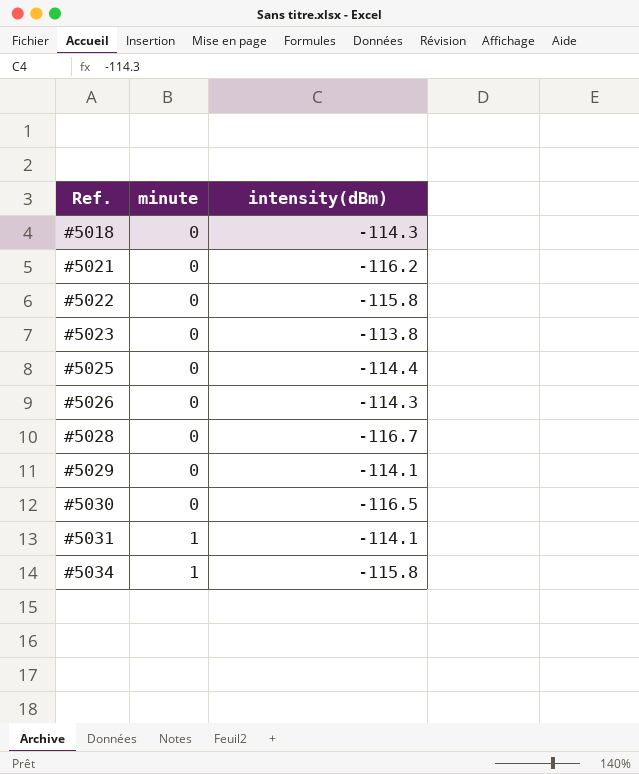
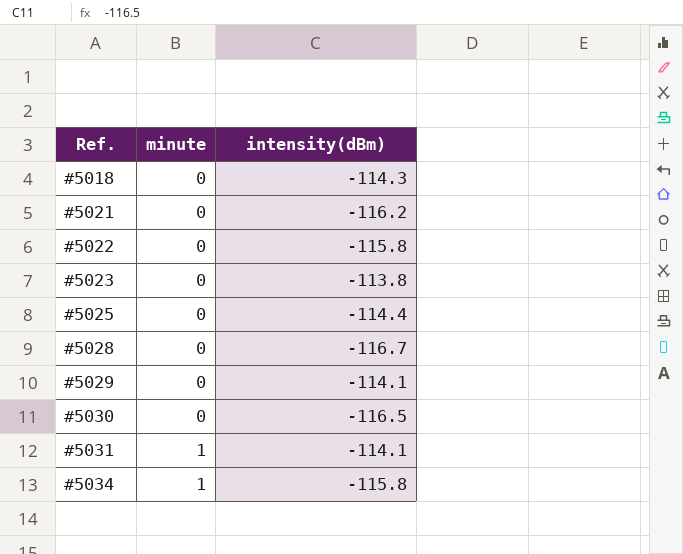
row #5026: 0 | -114.3 -> none

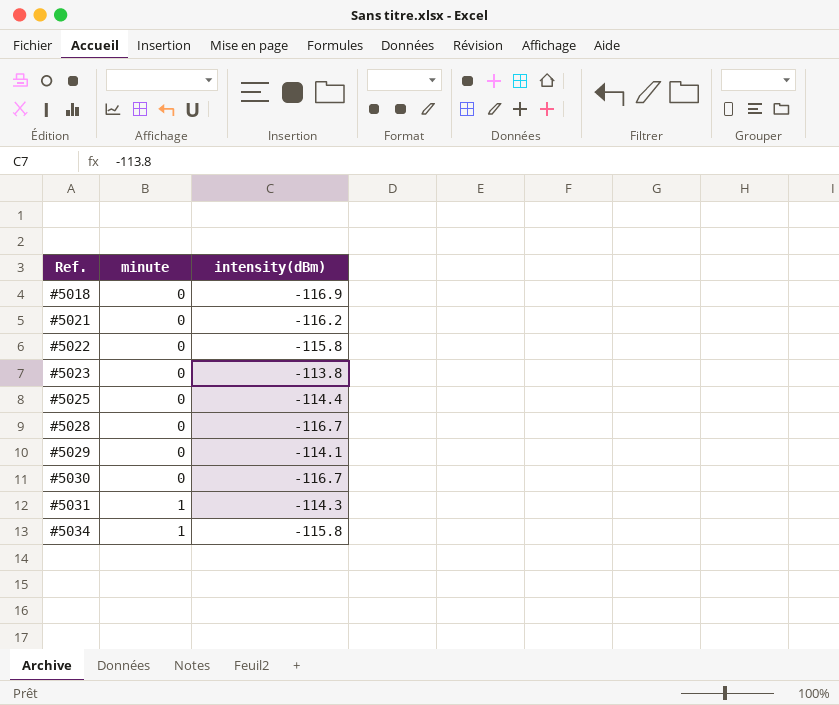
#5018 | intensity(dBm): -114.3 -> -116.9
#5030 | intensity(dBm): -116.5 -> -116.7
#5031 | intensity(dBm): -114.1 -> -114.3

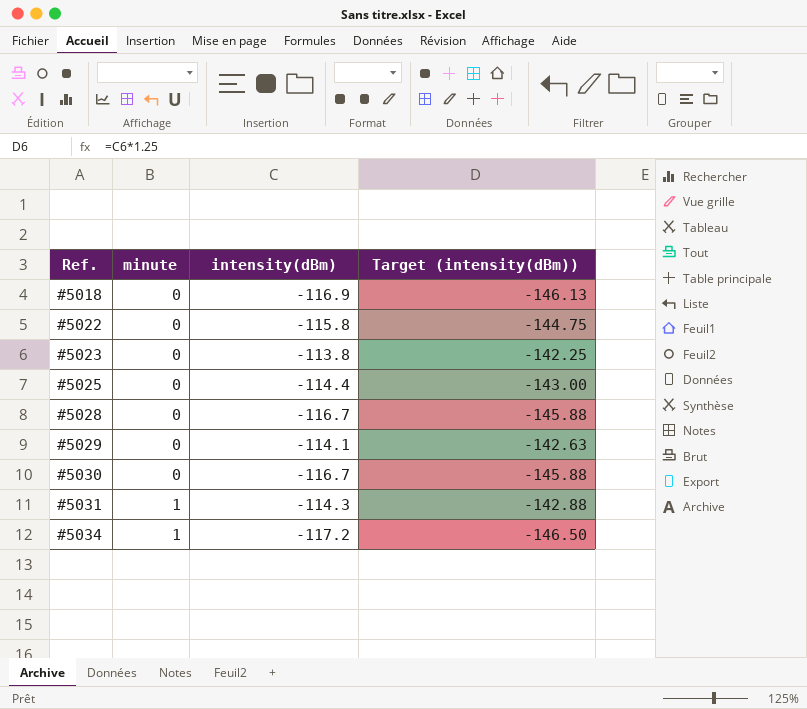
column Target (intensity(dBm)) | formula: none -> [intensity(dBm)] * 1.25
row #5021: 0 | -116.2 -> none
#5034 | intensity(dBm): -115.8 -> -117.2

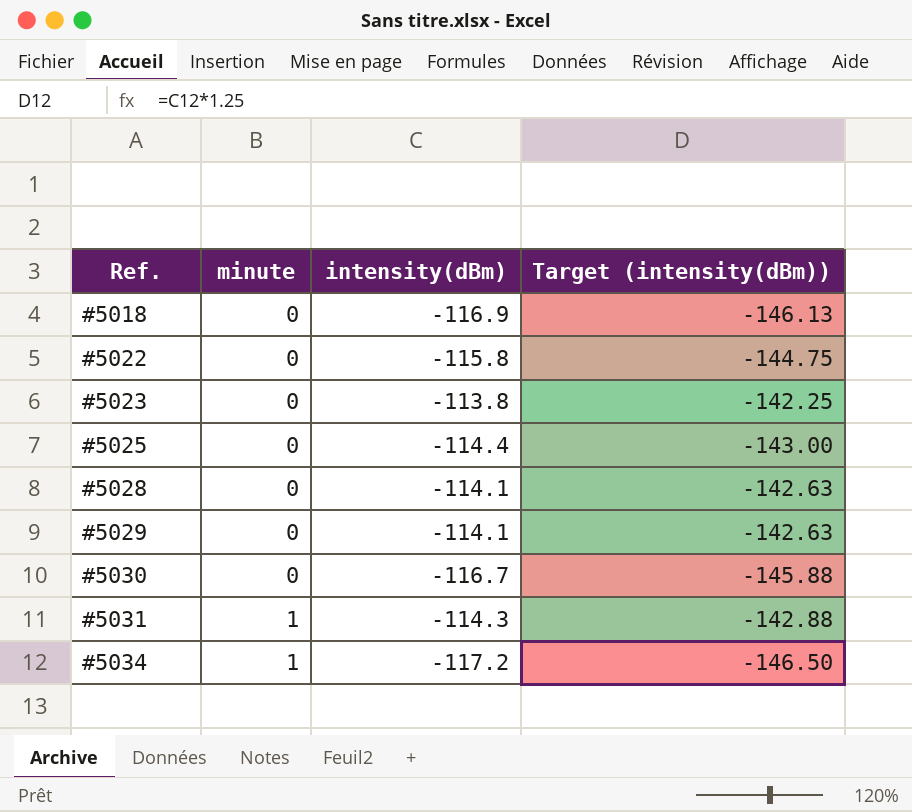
#5028 | intensity(dBm): -116.7 -> -114.1
#5028 | Target (intensity(dBm)): -145.88 -> -142.63

